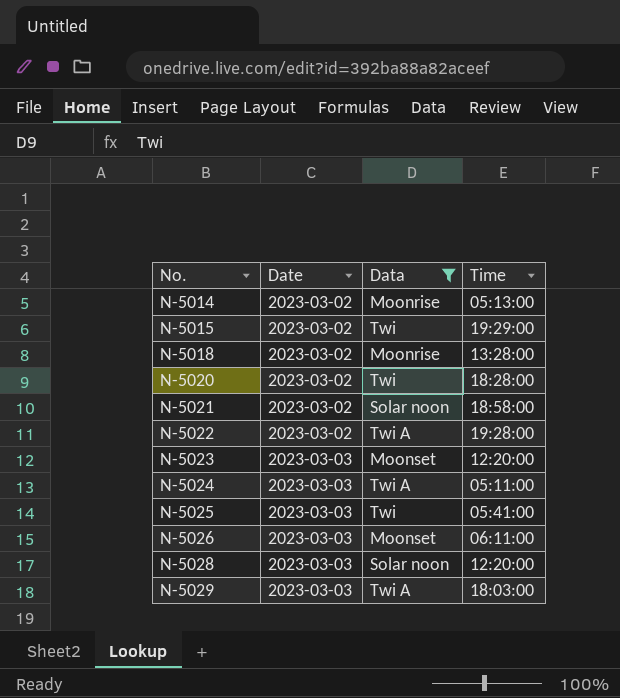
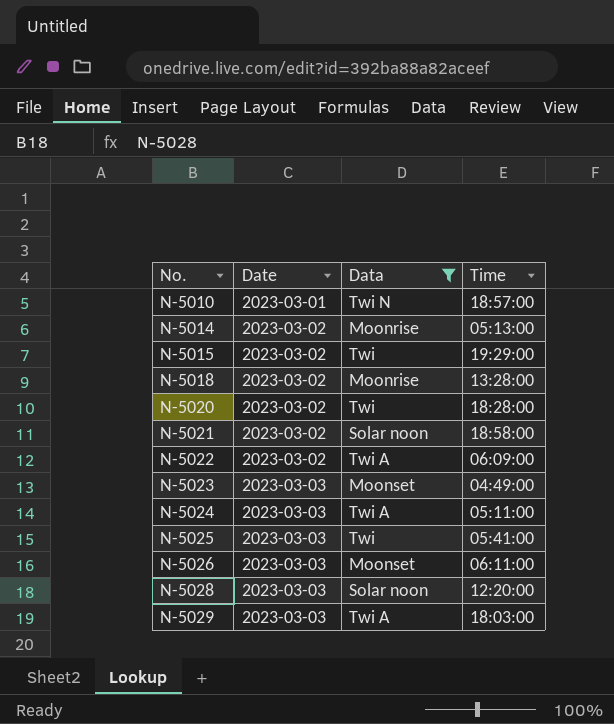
row N-5010: none -> 2023-03-01 | Twi N | 18:57:00
N-5022 | Time: 19:28:00 -> 06:09:00
N-5023 | Time: 12:20:00 -> 04:49:00

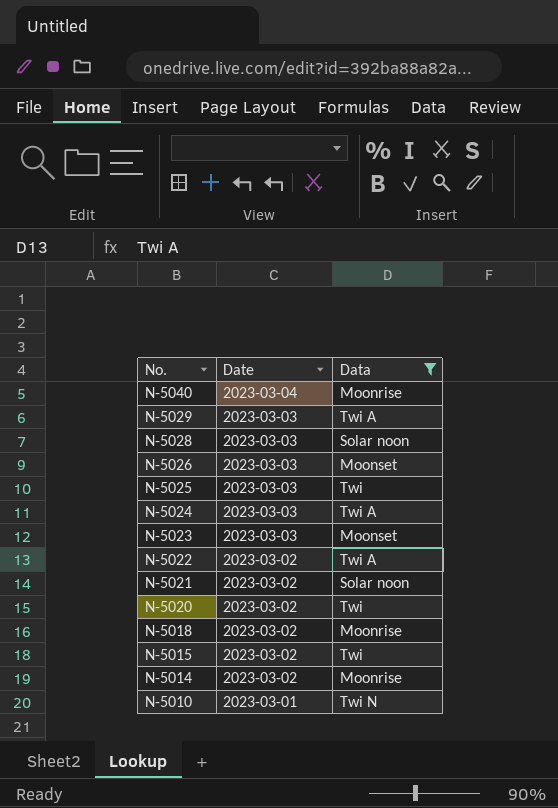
row order: No. ascending -> No. descending
column Time | position: 4 -> none
row N-5040: none -> 2023-03-04 | Moonrise

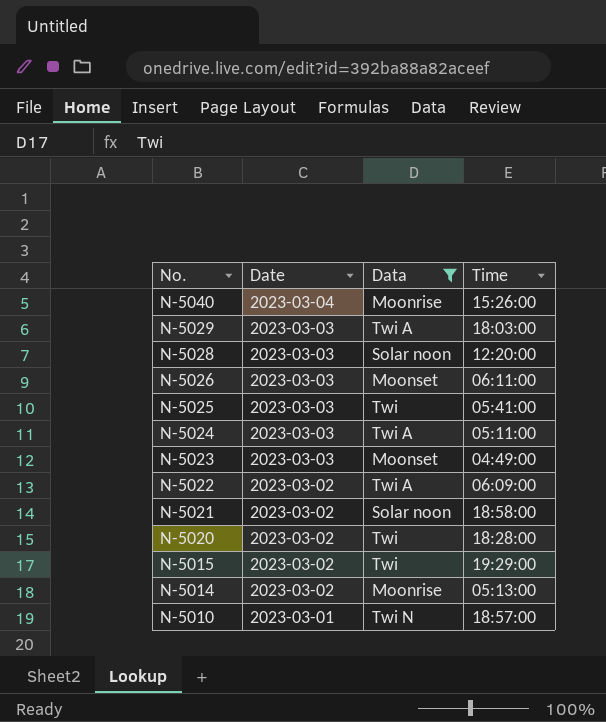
column Time | position: none -> 4
row N-5018: 2023-03-02 | Moonrise -> none

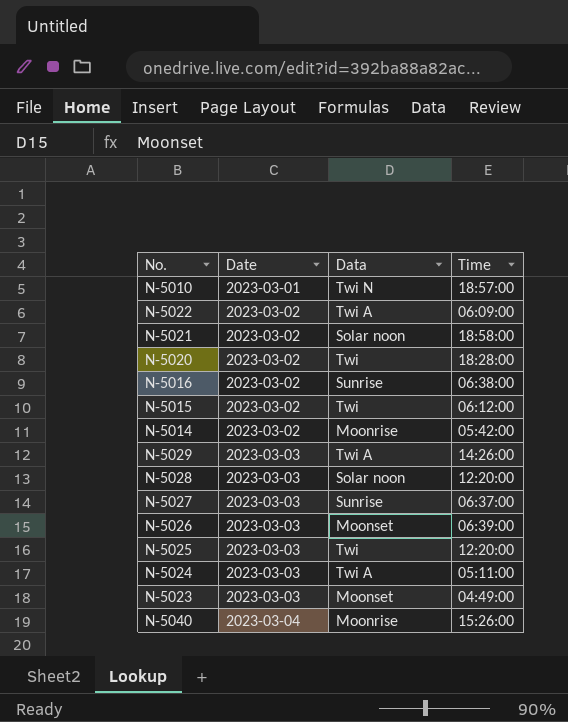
filter: Data != Sunrise -> none
row order: No. descending -> Date ascending
N-5015 | Time: 19:29:00 -> 06:12:00
N-5014 | Time: 05:13:00 -> 05:42:00
N-5029 | Time: 18:03:00 -> 14:26:00
N-5026 | Time: 06:11:00 -> 06:39:00
N-5025 | Time: 05:41:00 -> 12:20:00

